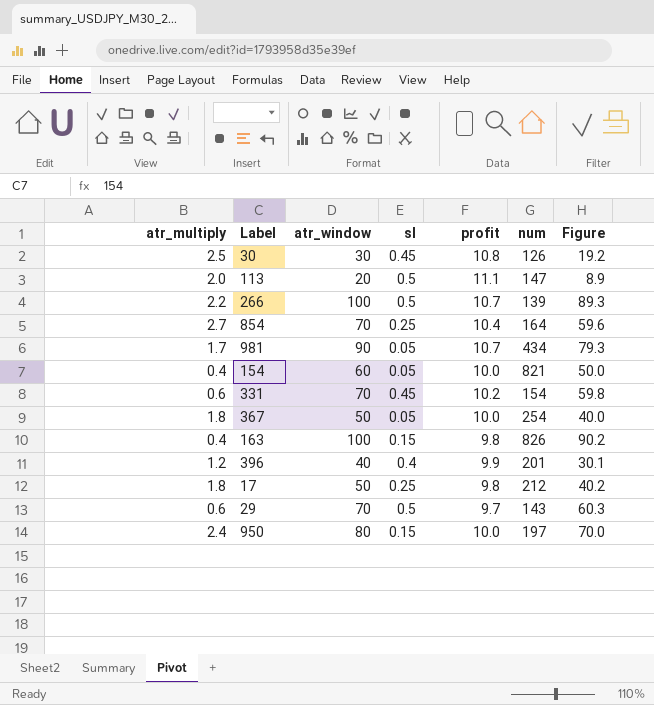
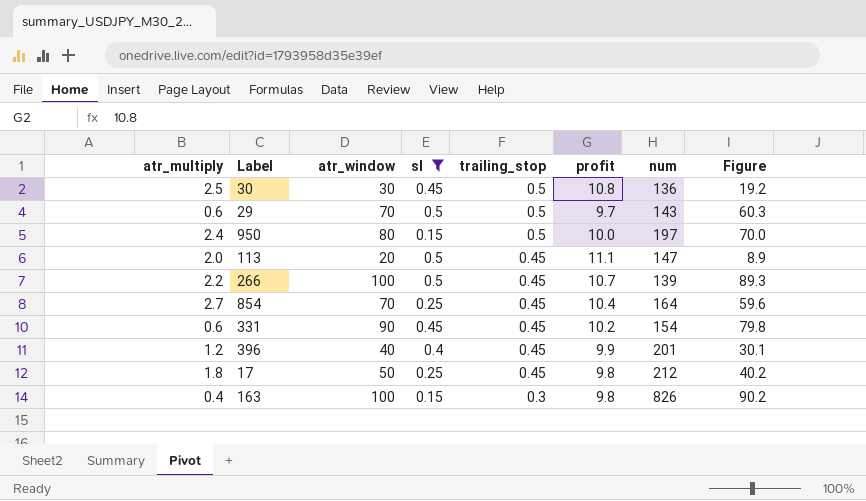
filter: none -> sl != 0.05
row order: none -> trailing_stop descending
column trailing_stop | position: none -> 5
30 | num: 126 -> 136
331 | atr_window: 70 -> 90
331 | Figure: 59.8 -> 79.8

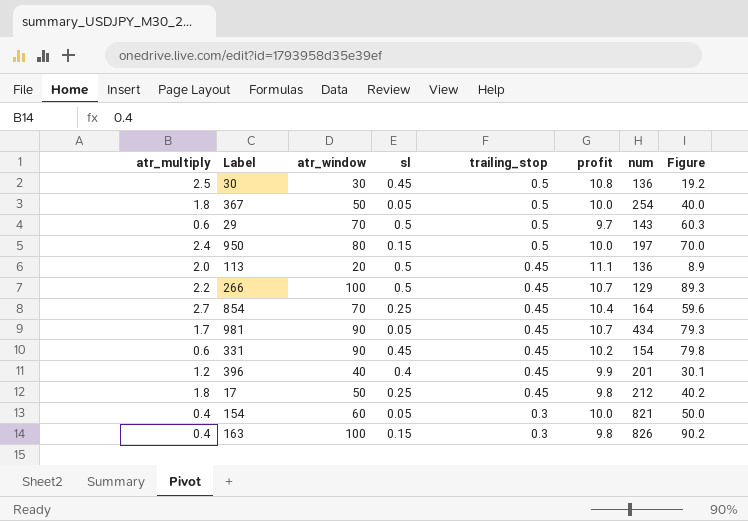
filter: sl != 0.05 -> none
113 | num: 147 -> 136
266 | num: 139 -> 129

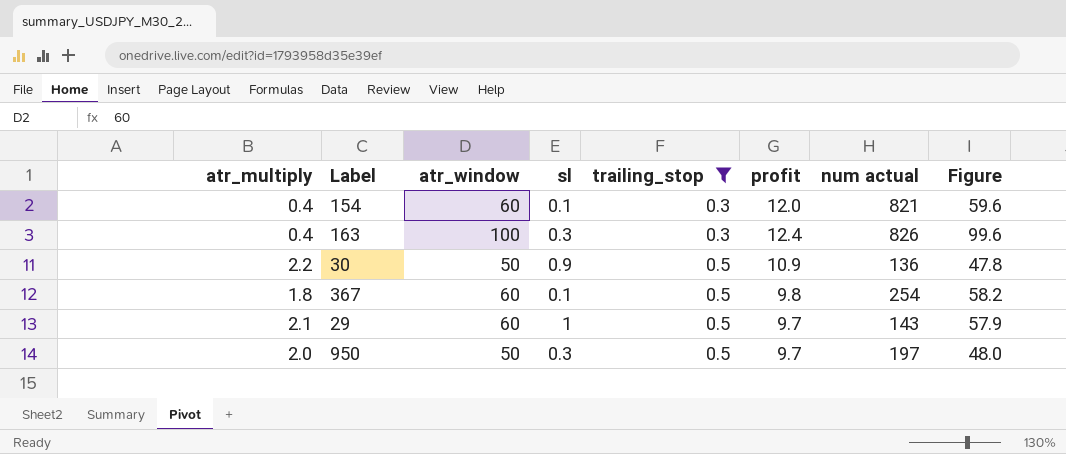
filter: none -> trailing_stop != 0.45
row order: trailing_stop descending -> trailing_stop ascending
column name: num -> num actual
column Figure | formula: [atr_window] - [profit] -> [atr_window] - [atr_multiply]
154 | sl: 0.05 -> 0.1
154 | profit: 10.0 -> 12.0
163 | sl: 0.15 -> 0.3
163 | profit: 9.8 -> 12.4
30 | atr_multiply: 2.5 -> 2.2
30 | atr_window: 30 -> 50
30 | sl: 0.45 -> 0.9
30 | profit: 10.8 -> 10.9
367 | atr_window: 50 -> 60
367 | sl: 0.05 -> 0.1
367 | profit: 10.0 -> 9.8
29 | atr_multiply: 0.6 -> 2.1
29 | atr_window: 70 -> 60
29 | sl: 0.5 -> 1
950 | atr_multiply: 2.4 -> 2.0
950 | atr_window: 80 -> 50
950 | sl: 0.15 -> 0.3
950 | profit: 10.0 -> 9.7

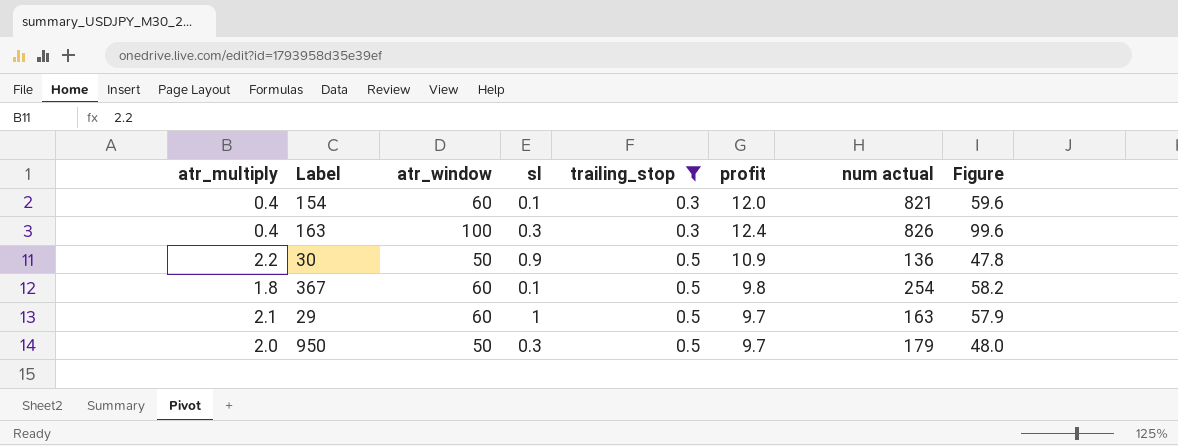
29 | num actual: 143 -> 163
950 | num actual: 197 -> 179

